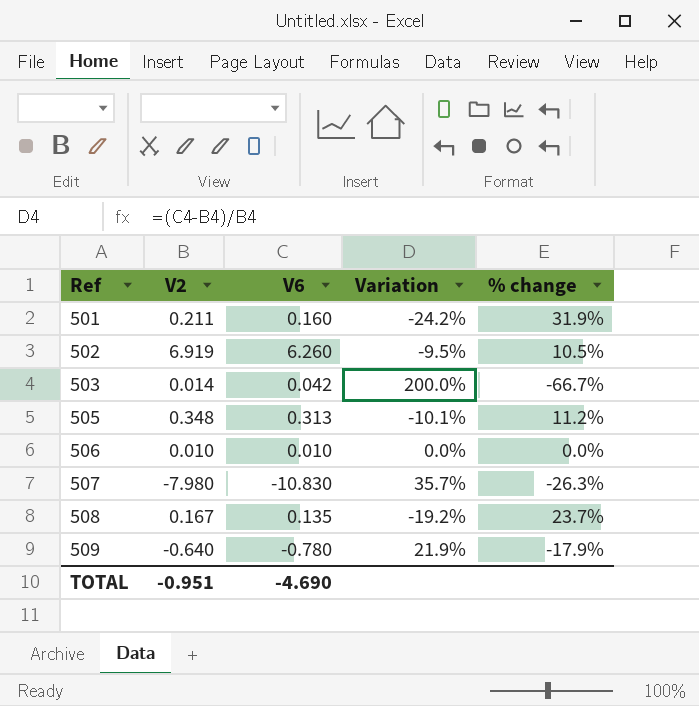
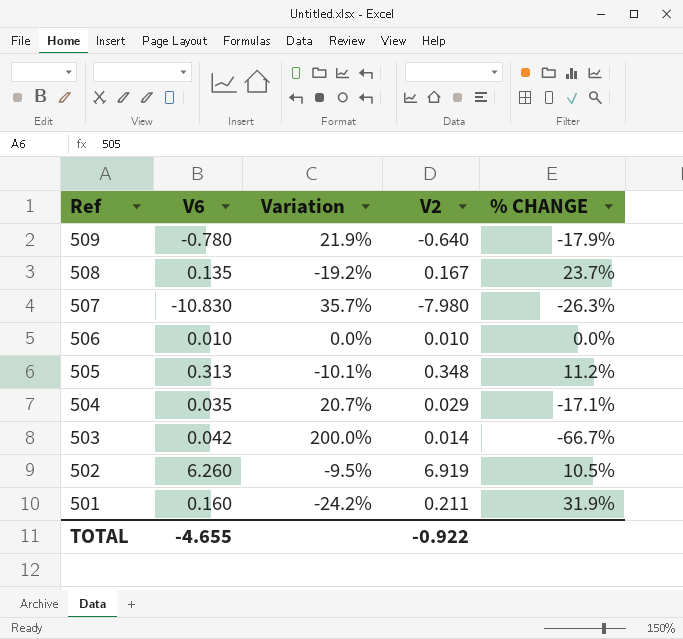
row order: Ref ascending -> Ref descending
column V2 | position: 2 -> 4
column name: % change -> % CHANGE
row 504: none -> 0.035 | 20.7% | 0.029 | -17.1%
TOTAL | V6: -4.690 -> -4.655
TOTAL | V2: -0.951 -> -0.922

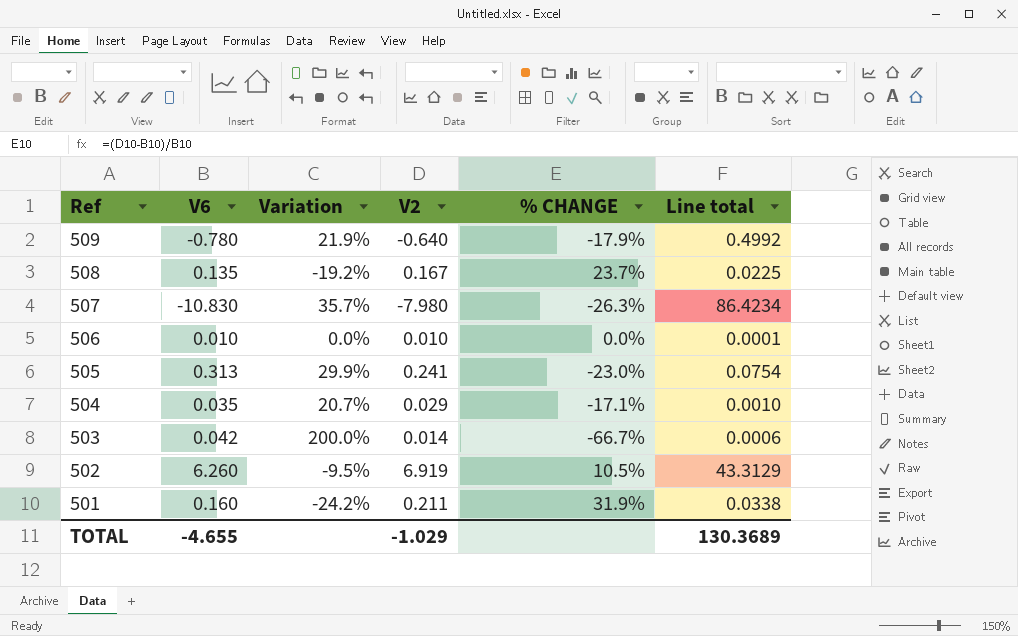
column Line total | formula: none -> [V6] * [V2]
505 | Variation: -10.1% -> 29.9%
505 | V2: 0.348 -> 0.241
505 | % CHANGE: 11.2% -> -23.0%
TOTAL | V2: -0.922 -> -1.029

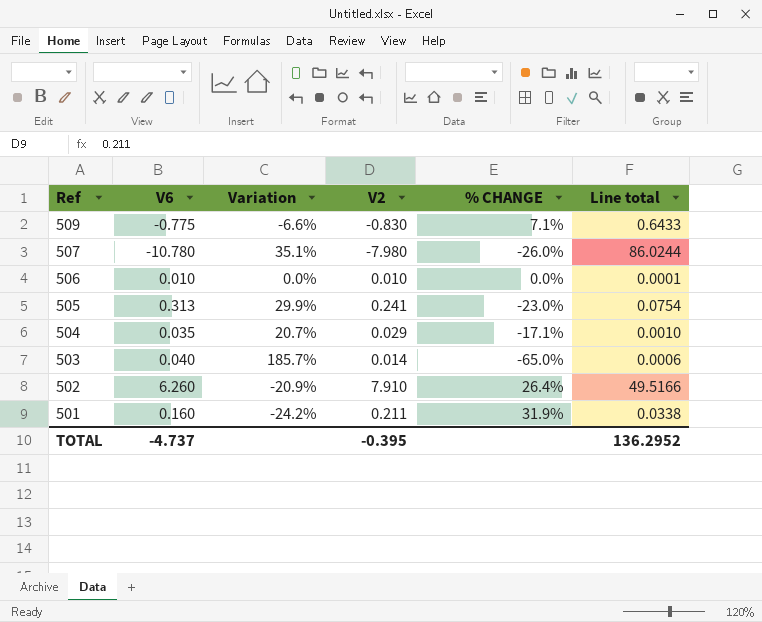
row 508: 0.135 | -19.2% | 0.167 | 23.7% | 0.0225 -> none
509 | V6: -0.780 -> -0.775
509 | Variation: 21.9% -> -6.6%
509 | V2: -0.640 -> -0.830
509 | % CHANGE: -17.9% -> 7.1%
509 | Line total: 0.4992 -> 0.6433
507 | V6: -10.830 -> -10.780
507 | Variation: 35.7% -> 35.1%
507 | % CHANGE: -26.3% -> -26.0%
507 | Line total: 86.4234 -> 86.0244
503 | V6: 0.042 -> 0.040
503 | Variation: 200.0% -> 185.7%
503 | % CHANGE: -66.7% -> -65.0%
502 | Variation: -9.5% -> -20.9%
502 | V2: 6.919 -> 7.910
502 | % CHANGE: 10.5% -> 26.4%
502 | Line total: 43.3129 -> 49.5166
TOTAL | V6: -4.655 -> -4.737
TOTAL | V2: -1.029 -> -0.395
TOTAL | Line total: 130.3689 -> 136.2952

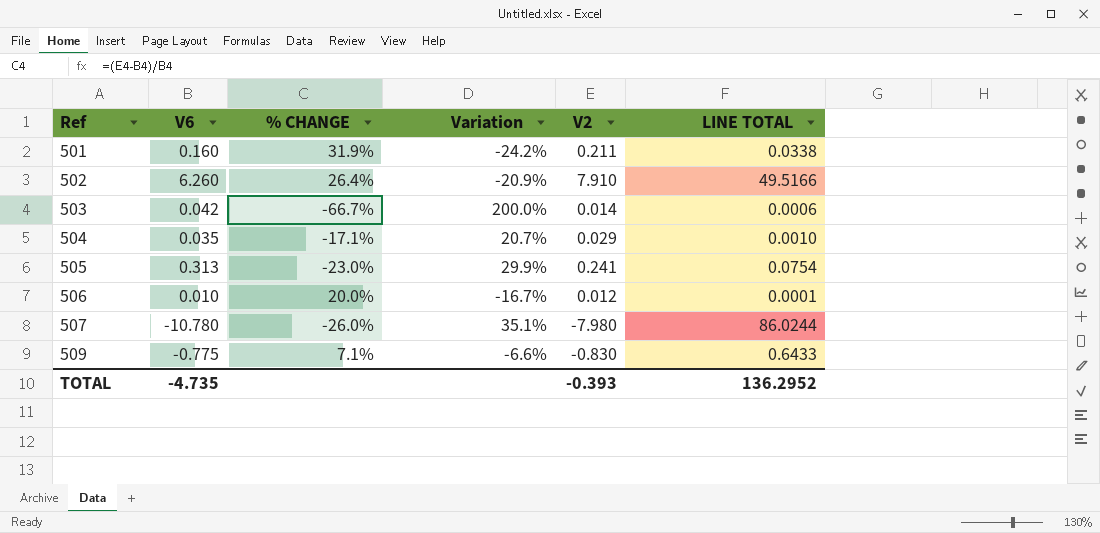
row order: Ref descending -> Ref ascending
column % CHANGE | position: 5 -> 3
column name: Line total -> LINE TOTAL
503 | V6: 0.040 -> 0.042
503 | % CHANGE: -65.0% -> -66.7%
503 | Variation: 185.7% -> 200.0%
506 | % CHANGE: 0.0% -> 20.0%
506 | Variation: 0.0% -> -16.7%
506 | V2: 0.010 -> 0.012
TOTAL | V6: -4.737 -> -4.735
TOTAL | V2: -0.395 -> -0.393

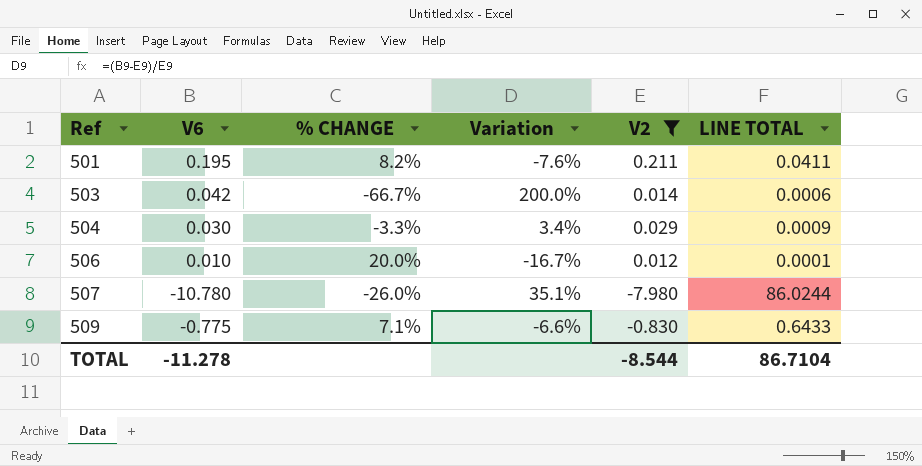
filter: none -> V2 <= 0.211
501 | V6: 0.160 -> 0.195
501 | % CHANGE: 31.9% -> 8.2%
501 | Variation: -24.2% -> -7.6%
501 | LINE TOTAL: 0.0338 -> 0.0411
504 | V6: 0.035 -> 0.030
504 | % CHANGE: -17.1% -> -3.3%
504 | Variation: 20.7% -> 3.4%
504 | LINE TOTAL: 0.0010 -> 0.0009
TOTAL | V6: -4.735 -> -11.278
TOTAL | V2: -0.393 -> -8.544
TOTAL | LINE TOTAL: 136.2952 -> 86.7104

